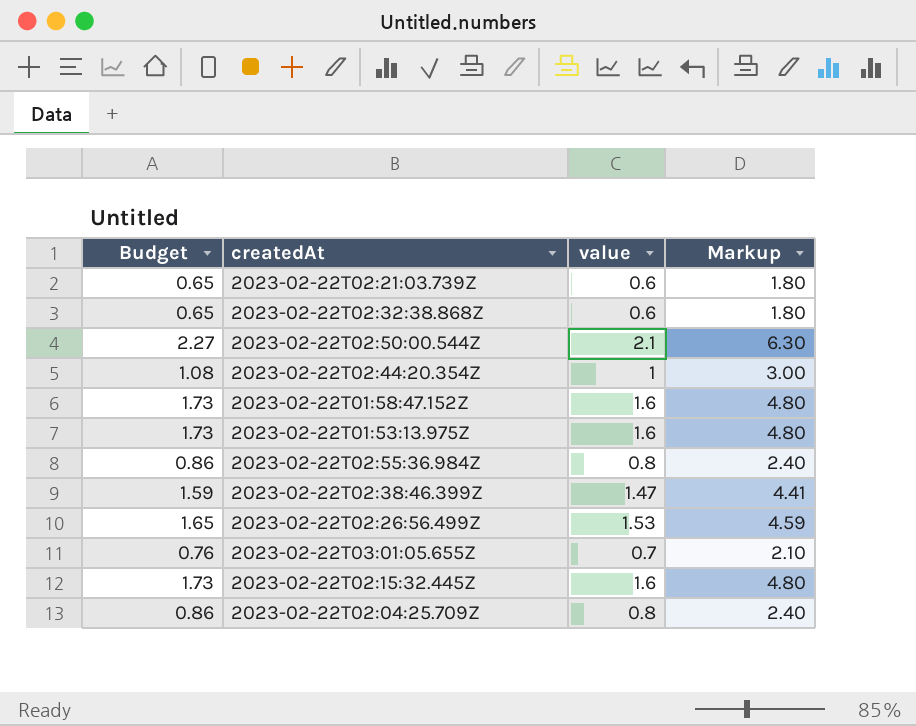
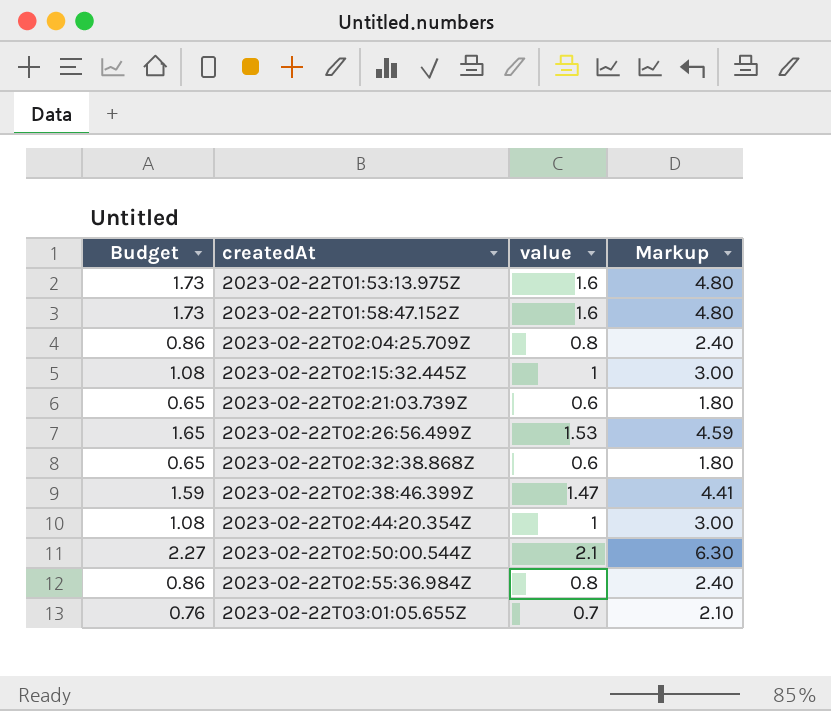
row order: none -> createdAt ascending
2023-02-22T02:15:32.445Z | Budget: 1.73 -> 1.08
2023-02-22T02:15:32.445Z | value: 1.6 -> 1
2023-02-22T02:15:32.445Z | Markup: 4.80 -> 3.00

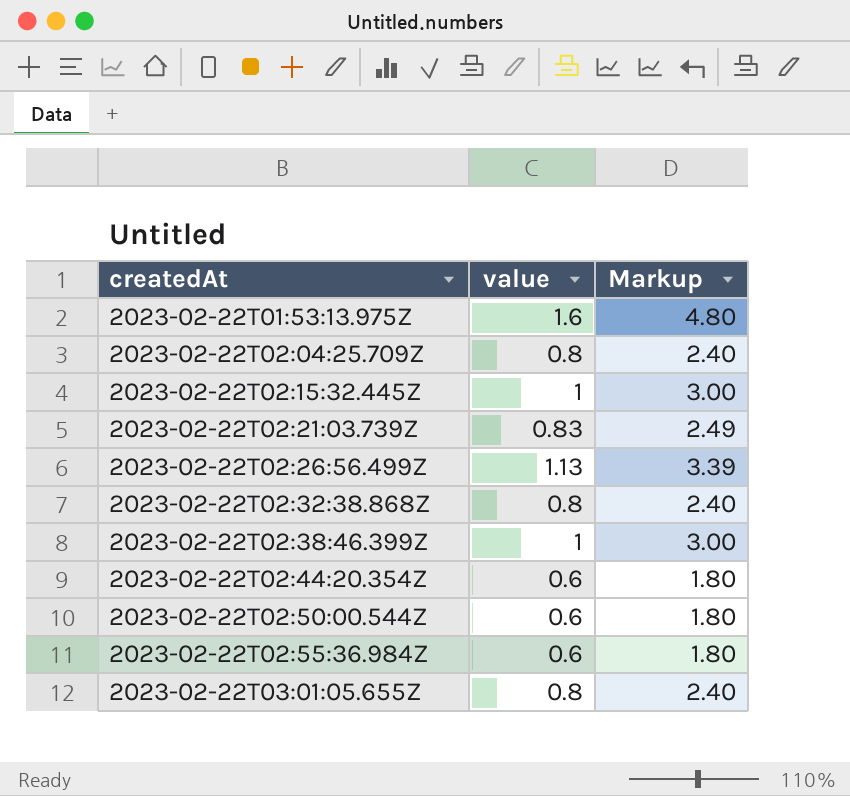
column Budget | formula: [value] * 1.08 -> none
row 2023-02-22T01:58:47.152Z: 1.73 | 1.6 | 4.80 -> none
2023-02-22T02:21:03.739Z | value: 0.6 -> 0.83
2023-02-22T02:21:03.739Z | Markup: 1.80 -> 2.49
2023-02-22T02:26:56.499Z | value: 1.53 -> 1.13
2023-02-22T02:26:56.499Z | Markup: 4.59 -> 3.39
2023-02-22T02:32:38.868Z | value: 0.6 -> 0.8
2023-02-22T02:32:38.868Z | Markup: 1.80 -> 2.40
2023-02-22T02:38:46.399Z | value: 1.47 -> 1
2023-02-22T02:38:46.399Z | Markup: 4.41 -> 3.00
2023-02-22T02:44:20.354Z | value: 1 -> 0.6
2023-02-22T02:44:20.354Z | Markup: 3.00 -> 1.80
2023-02-22T02:50:00.544Z | value: 2.1 -> 0.6
2023-02-22T02:50:00.544Z | Markup: 6.30 -> 1.80
2023-02-22T02:55:36.984Z | value: 0.8 -> 0.6
2023-02-22T02:55:36.984Z | Markup: 2.40 -> 1.80
2023-02-22T03:01:05.655Z | value: 0.7 -> 0.8
2023-02-22T03:01:05.655Z | Markup: 2.10 -> 2.40

